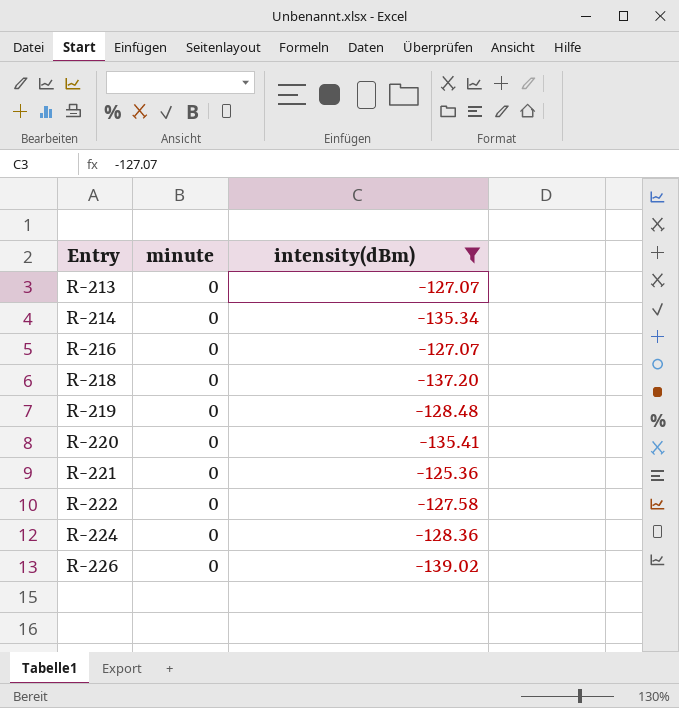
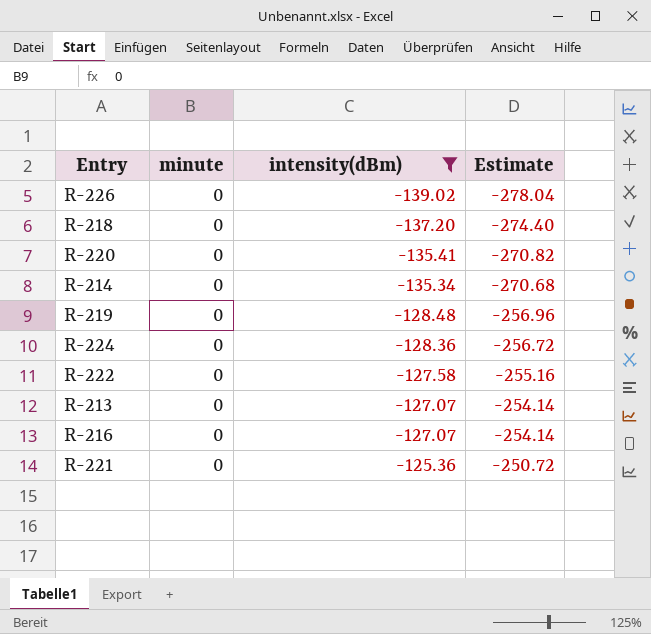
row order: Entry ascending -> intensity(dBm) ascending
column Estimate | formula: none -> [intensity(dBm)] * 2

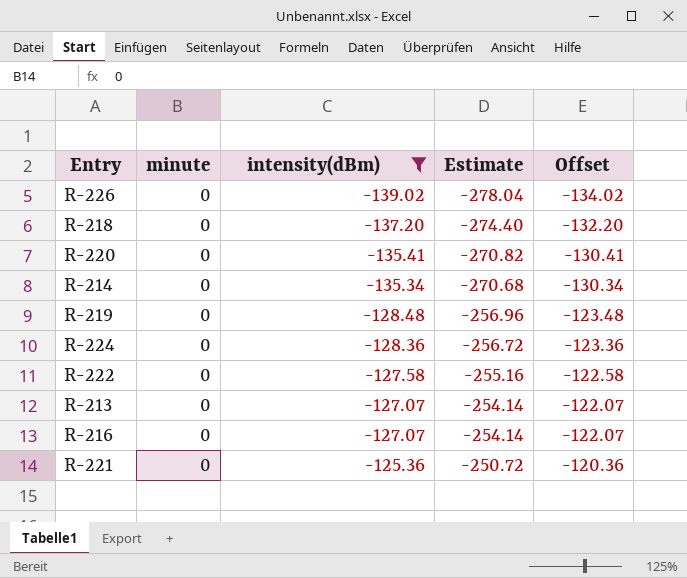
column Offset | formula: none -> [intensity(dBm)] + 5

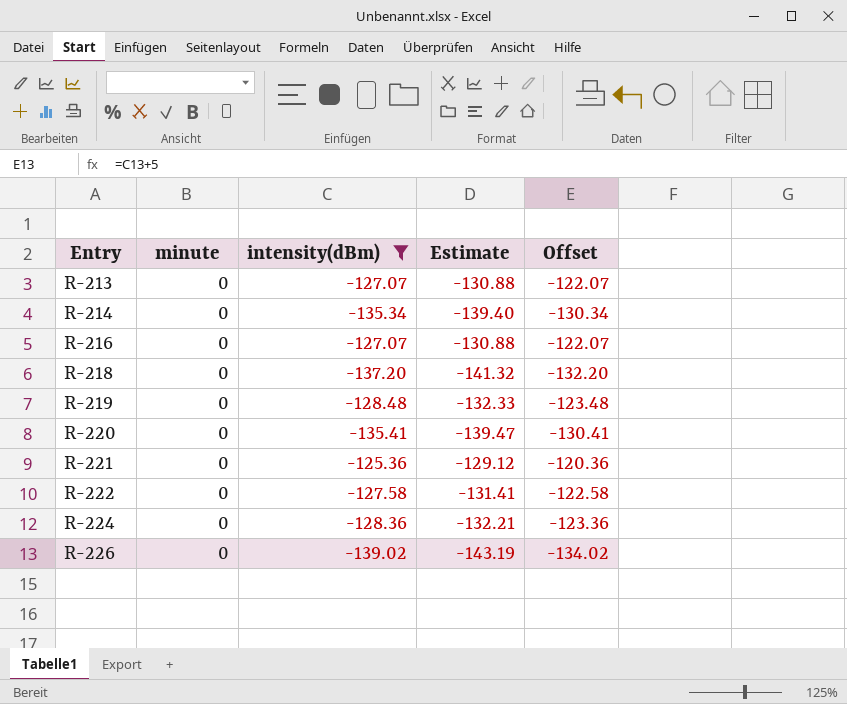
row order: intensity(dBm) ascending -> Entry ascending
column Estimate | formula: [intensity(dBm)] * 2 -> [intensity(dBm)] * 1.03

